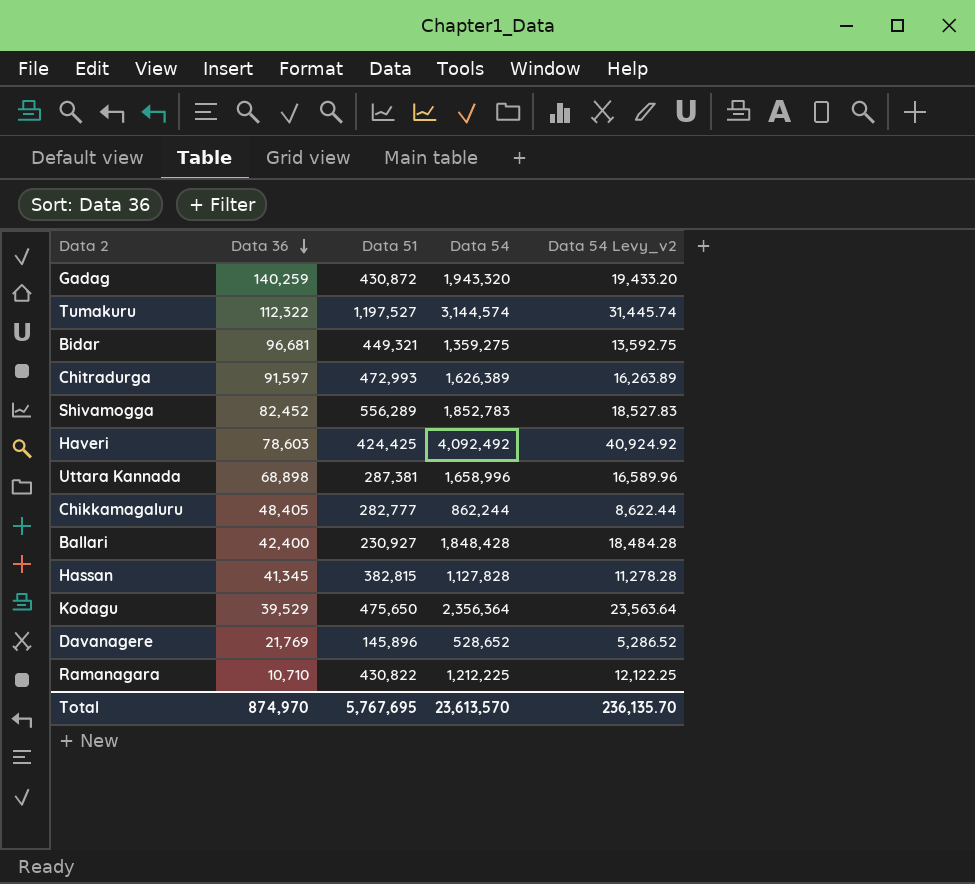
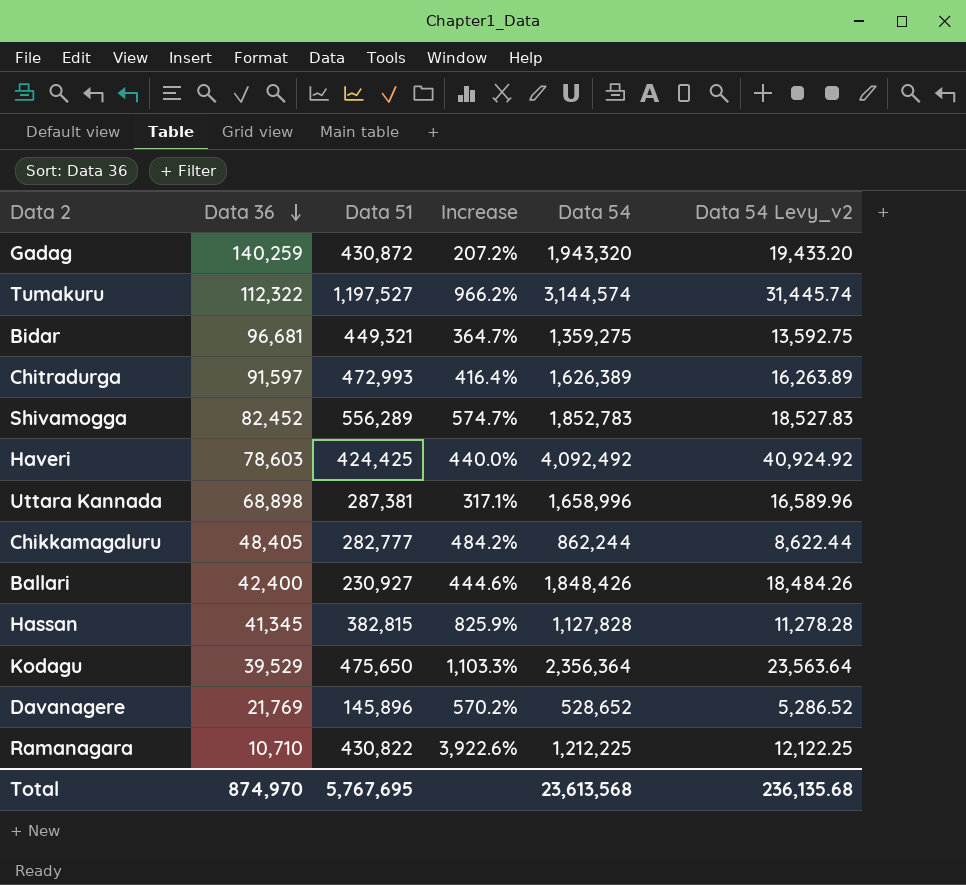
column Increase | formula: none -> ([Data 51] - [Data 36]) / [Data 36]
Ballari | Data 54: 1,848,428 -> 1,848,426
Ballari | Data 54 Levy_v2: 18,484.28 -> 18,484.26
Total | Data 54: 23,613,570 -> 23,613,568
Total | Data 54 Levy_v2: 236,135.70 -> 236,135.68

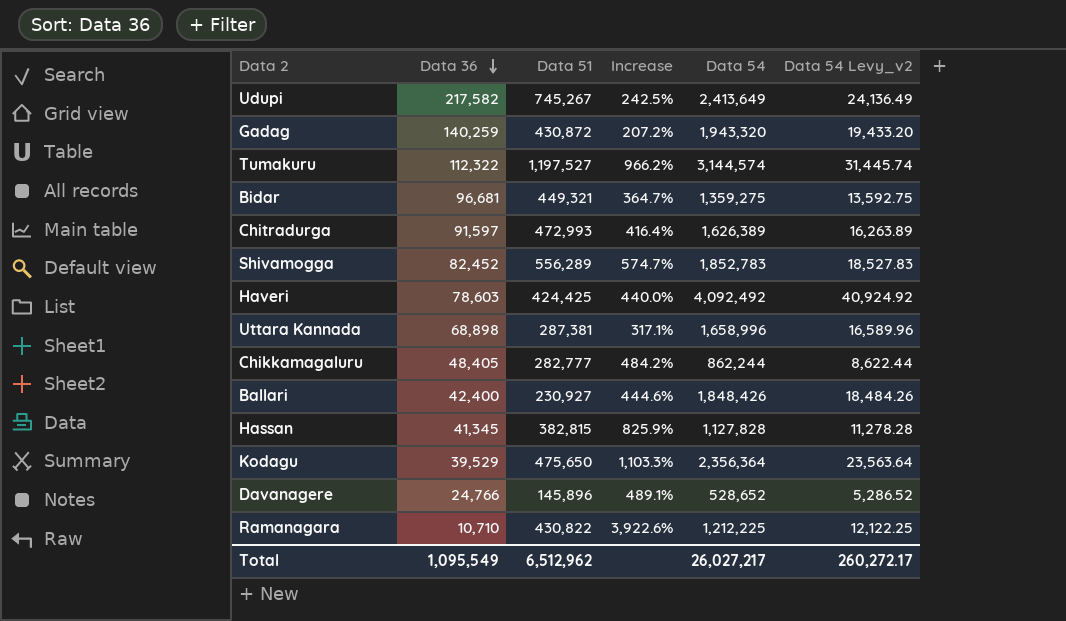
row Udupi: none -> 217,582 | 745,267 | 242.5% | 2,413,649 | 24,136.49
Davanagere | Data 36: 21,769 -> 24,766
Davanagere | Increase: 570.2% -> 489.1%
Total | Data 36: 874,970 -> 1,095,549
Total | Data 51: 5,767,695 -> 6,512,962
Total | Data 54: 23,613,568 -> 26,027,217
Total | Data 54 Levy_v2: 236,135.68 -> 260,272.17

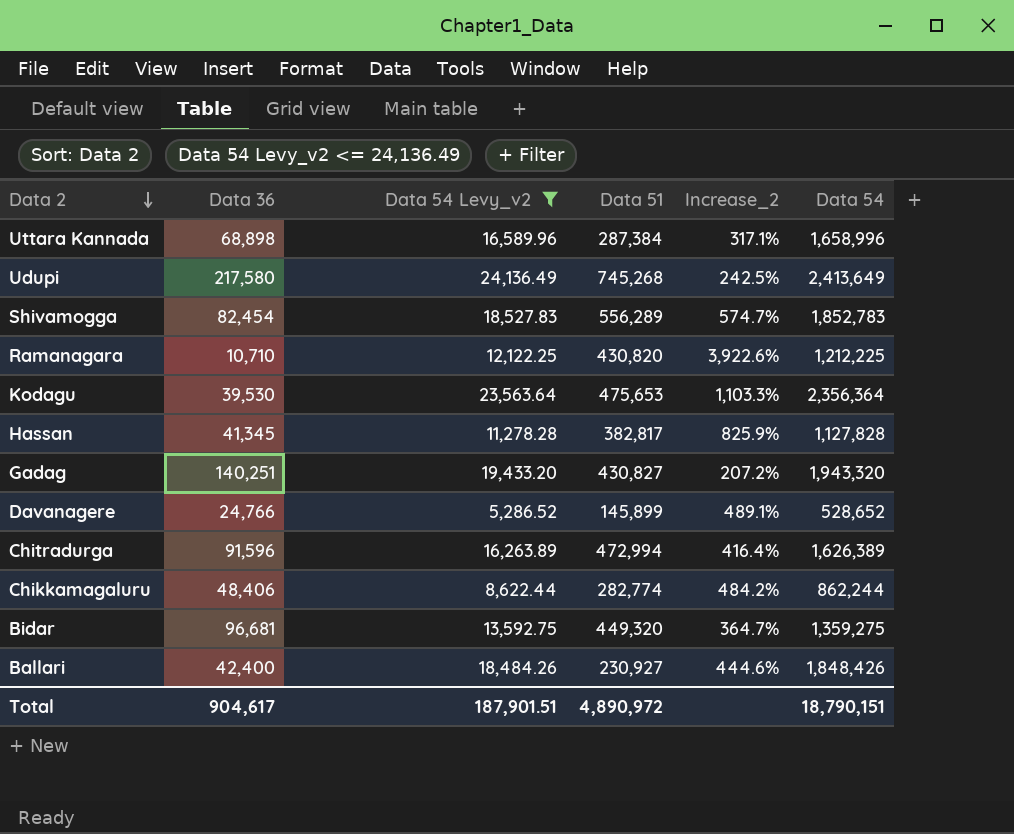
filter: none -> Data 54 Levy_v2 <= 24,136.49
row order: Data 36 descending -> Data 2 descending
column Data 54 Levy_v2 | position: 6 -> 3
column name: Increase -> Increase_2
Uttara Kannada | Data 51: 287,381 -> 287,384
Udupi | Data 36: 217,582 -> 217,580
Udupi | Data 51: 745,267 -> 745,268
Shivamogga | Data 36: 82,452 -> 82,454
Ramanagara | Data 51: 430,822 -> 430,820
Kodagu | Data 36: 39,529 -> 39,530
Kodagu | Data 51: 475,650 -> 475,653
Hassan | Data 51: 382,815 -> 382,817
Gadag | Data 36: 140,259 -> 140,251
Gadag | Data 51: 430,872 -> 430,827
Davanagere | Data 51: 145,896 -> 145,899
Chitradurga | Data 36: 91,597 -> 91,596
Chitradurga | Data 51: 472,993 -> 472,994
Chikkamagaluru | Data 36: 48,405 -> 48,406
Chikkamagaluru | Data 51: 282,777 -> 282,774
Bidar | Data 51: 449,321 -> 449,320
Total | Data 36: 1,095,549 -> 904,617
Total | Data 54 Levy_v2: 260,272.17 -> 187,901.51
Total | Data 51: 6,512,962 -> 4,890,972
Total | Data 54: 26,027,217 -> 18,790,151

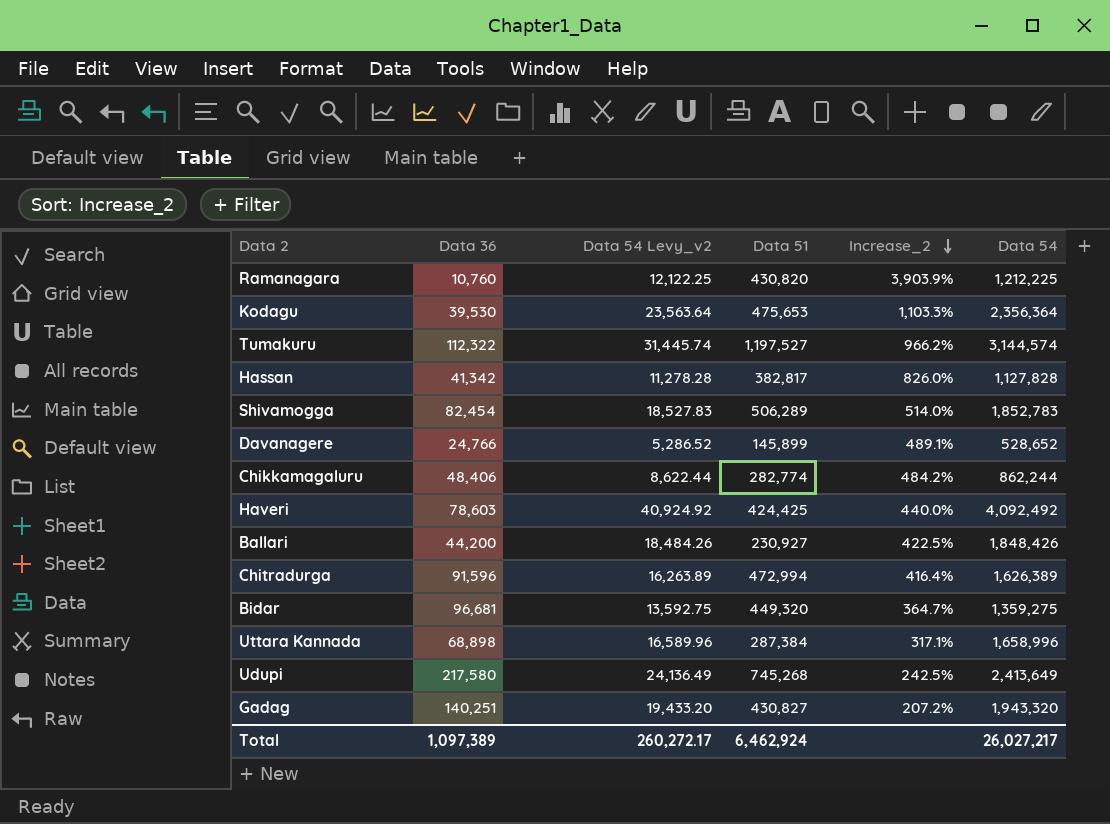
filter: Data 54 Levy_v2 <= 24,136.49 -> none
row order: Data 2 descending -> Increase_2 descending
Ramanagara | Data 36: 10,710 -> 10,760
Ramanagara | Increase_2: 3,922.6% -> 3,903.9%
Hassan | Data 36: 41,345 -> 41,342
Hassan | Increase_2: 825.9% -> 826.0%
Shivamogga | Data 51: 556,289 -> 506,289
Shivamogga | Increase_2: 574.7% -> 514.0%
Ballari | Data 36: 42,400 -> 44,200
Ballari | Increase_2: 444.6% -> 422.5%
Total | Data 36: 904,617 -> 1,097,389
Total | Data 54 Levy_v2: 187,901.51 -> 260,272.17
Total | Data 51: 4,890,972 -> 6,462,924
Total | Data 54: 18,790,151 -> 26,027,217

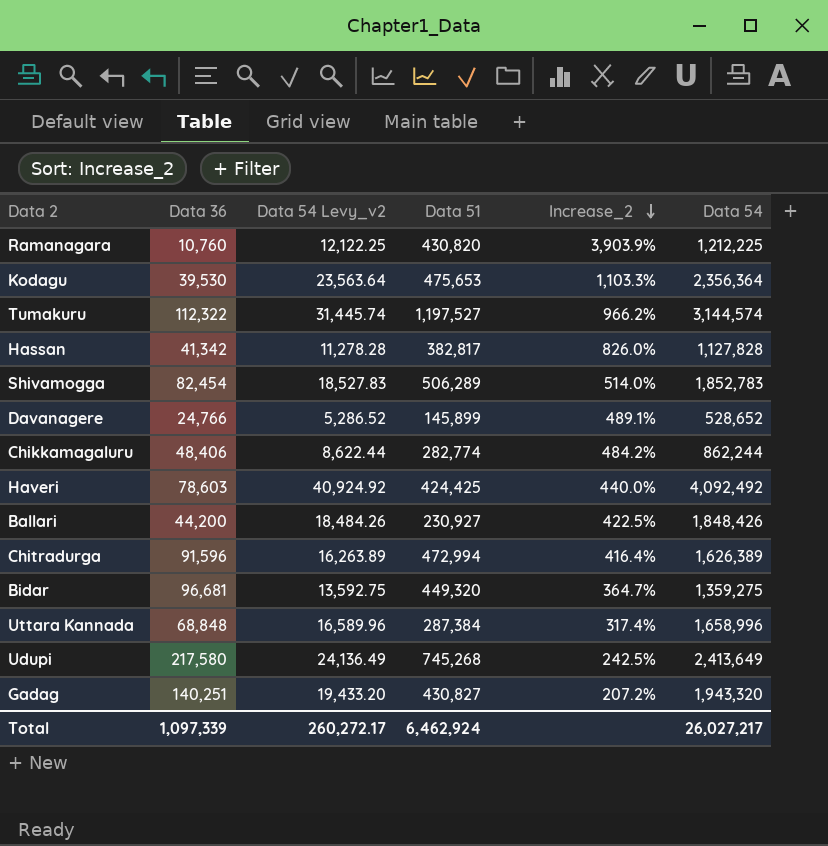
Uttara Kannada | Data 36: 68,898 -> 68,848
Uttara Kannada | Increase_2: 317.1% -> 317.4%
Total | Data 36: 1,097,389 -> 1,097,339

